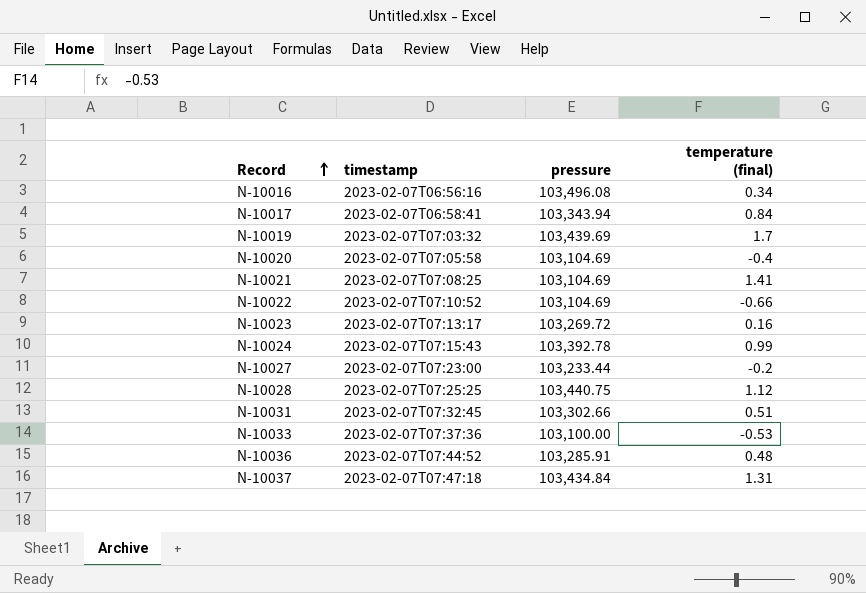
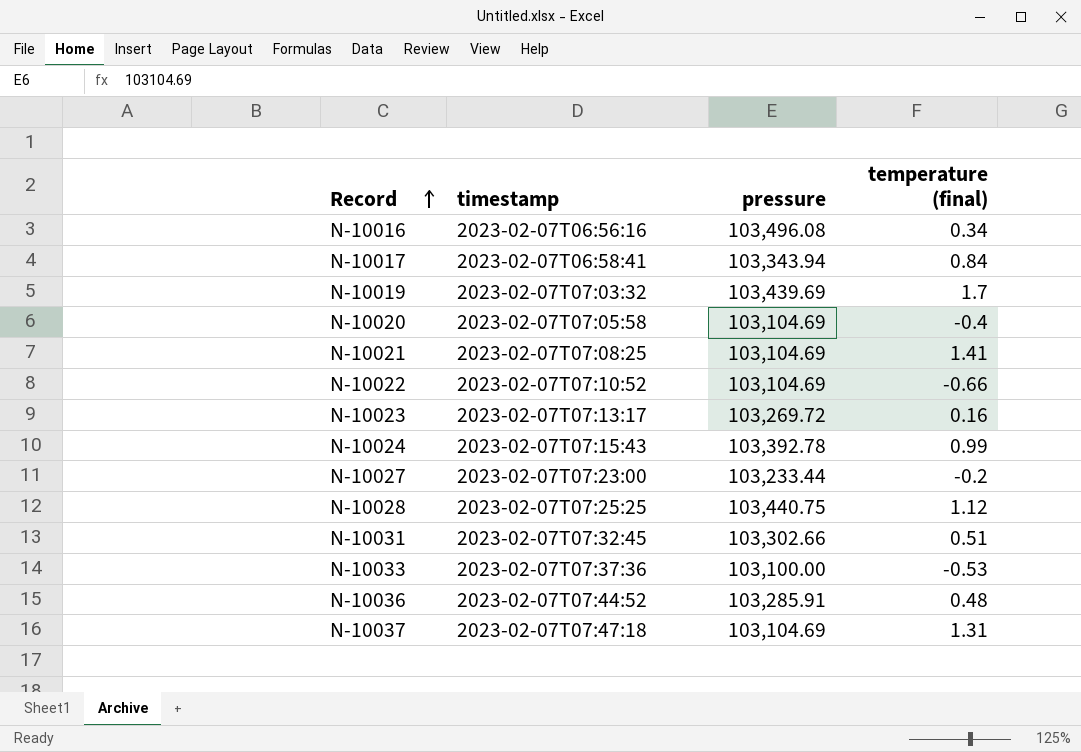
N-10037 | pressure: 103,434.84 -> 103,104.69

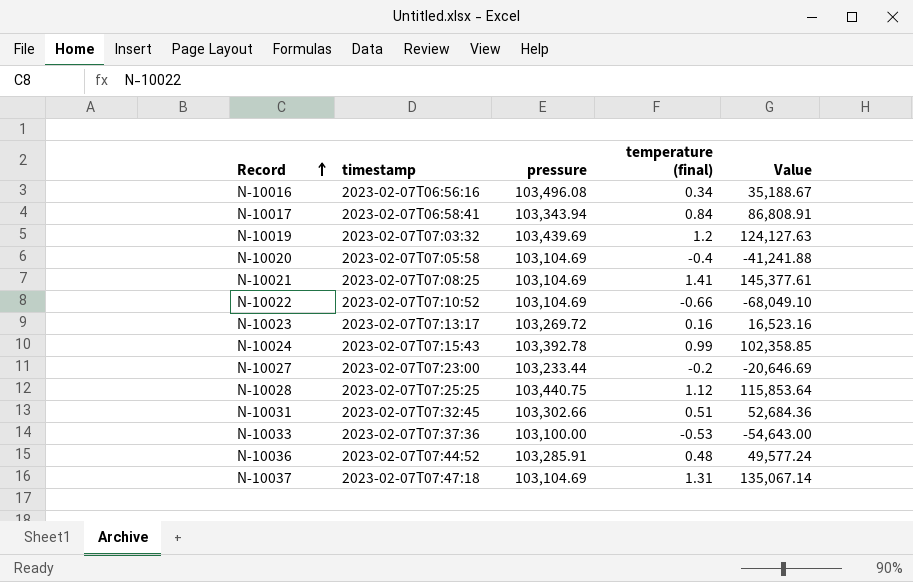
column Value | formula: none -> [pressure] * [temperature (final)]
N-10019 | temperature (final): 1.7 -> 1.2

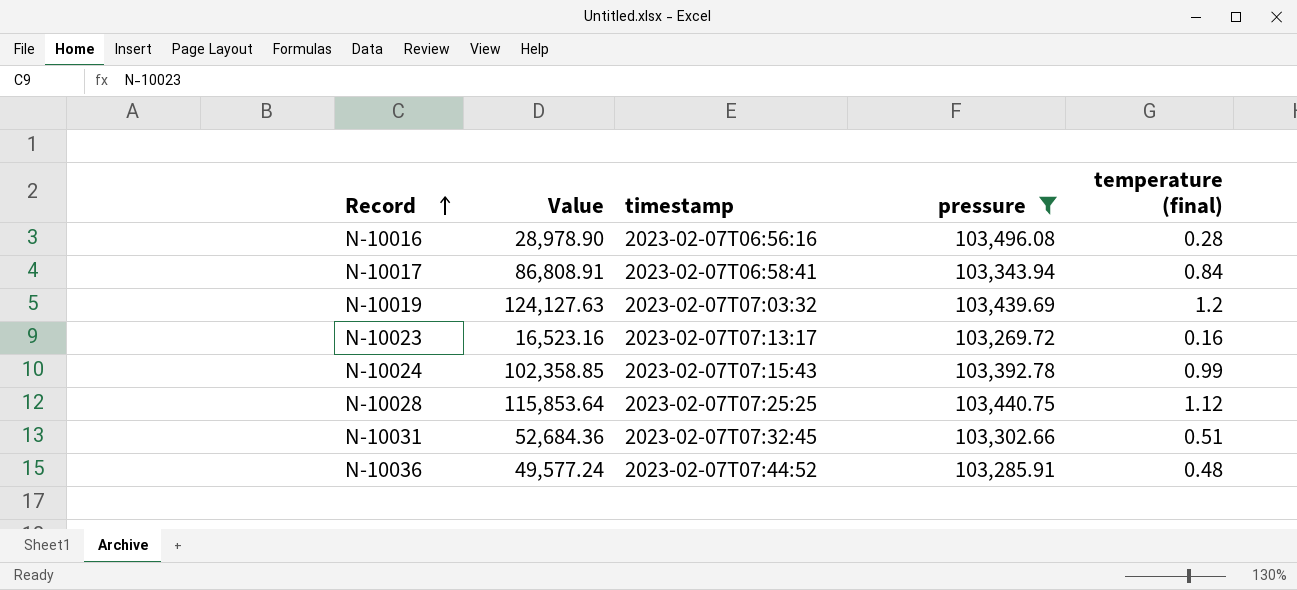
filter: none -> pressure >= 103,269.72
column Value | position: 5 -> 2
N-10016 | Value: 35,188.67 -> 28,978.90
N-10016 | temperature (final): 0.34 -> 0.28

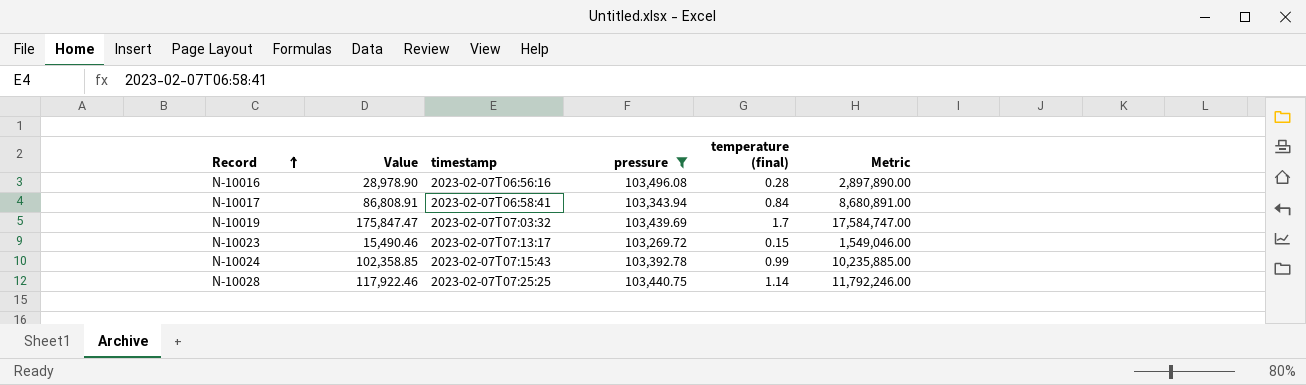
column Metric | formula: none -> [Value] * 100
row N-10031: 52,684.36 | 2023-02-07T07:32:45 | 103,302.66 | 0.51 -> none
row N-10036: 49,577.24 | 2023-02-07T07:44:52 | 103,285.91 | 0.48 -> none
N-10019 | Value: 124,127.63 -> 175,847.47
N-10019 | temperature (final): 1.2 -> 1.7
N-10023 | Value: 16,523.16 -> 15,490.46
N-10023 | temperature (final): 0.16 -> 0.15
N-10028 | Value: 115,853.64 -> 117,922.46
N-10028 | temperature (final): 1.12 -> 1.14

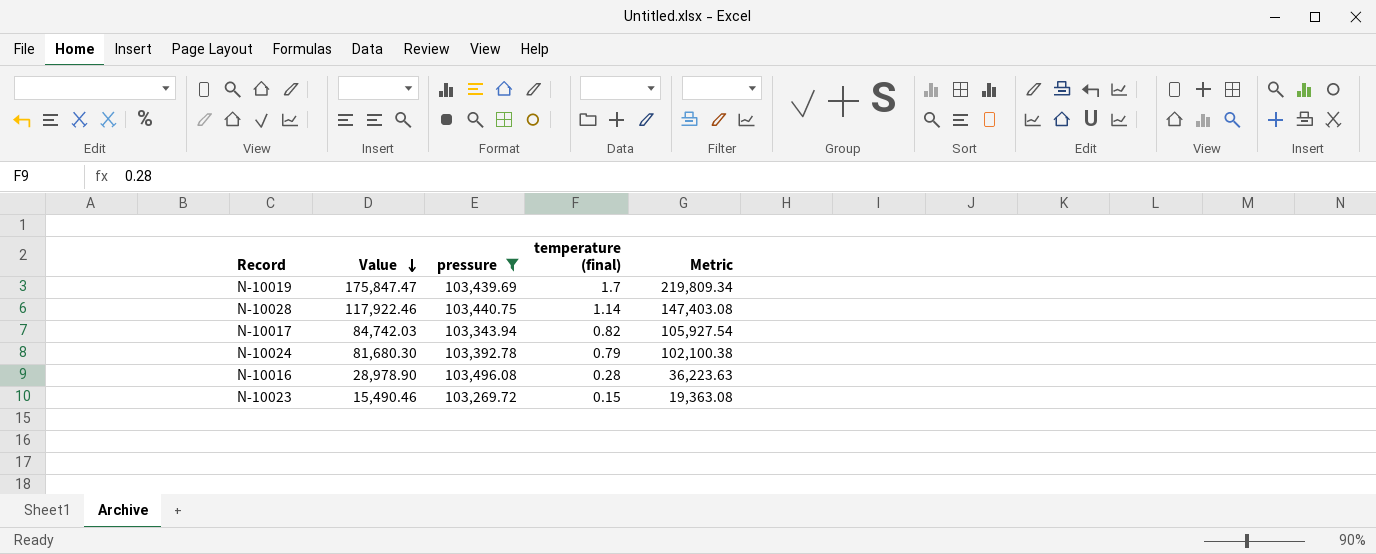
row order: Record ascending -> Value descending
column timestamp | position: 3 -> none
column Metric | formula: [Value] * 100 -> [Value] * 1.25
N-10017 | Value: 86,808.91 -> 84,742.03
N-10017 | temperature (final): 0.84 -> 0.82
N-10024 | Value: 102,358.85 -> 81,680.30
N-10024 | temperature (final): 0.99 -> 0.79

